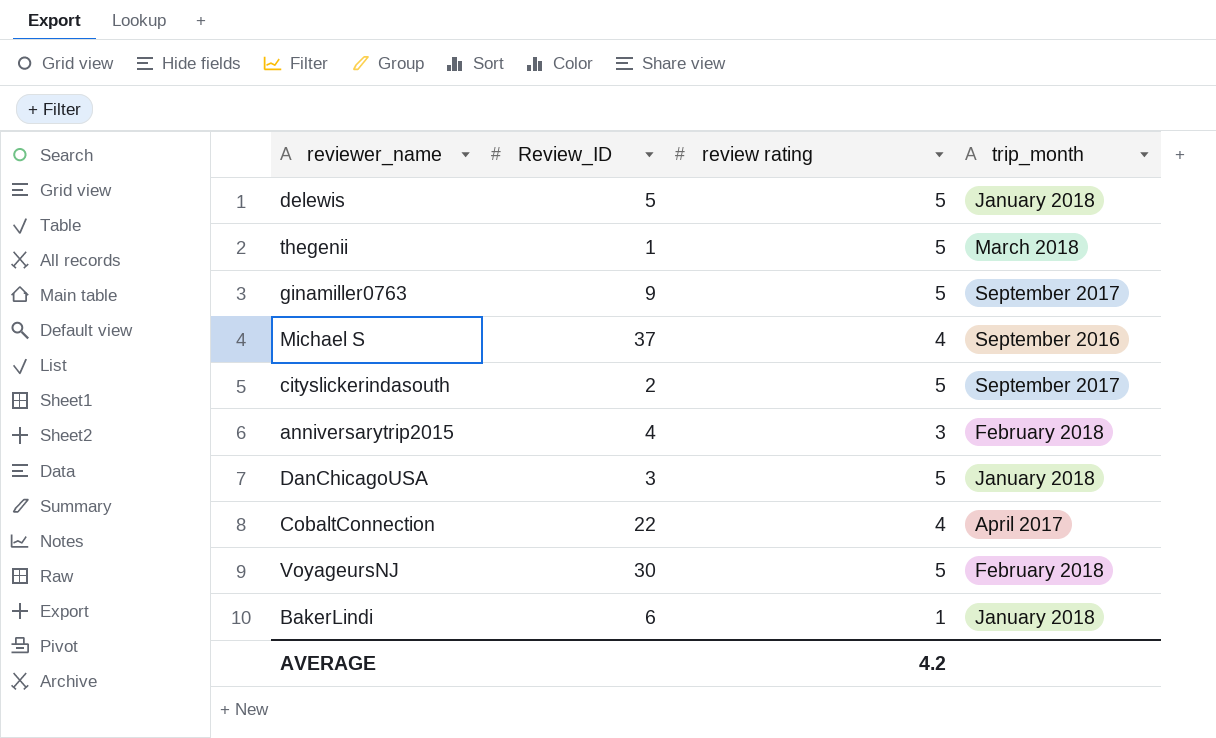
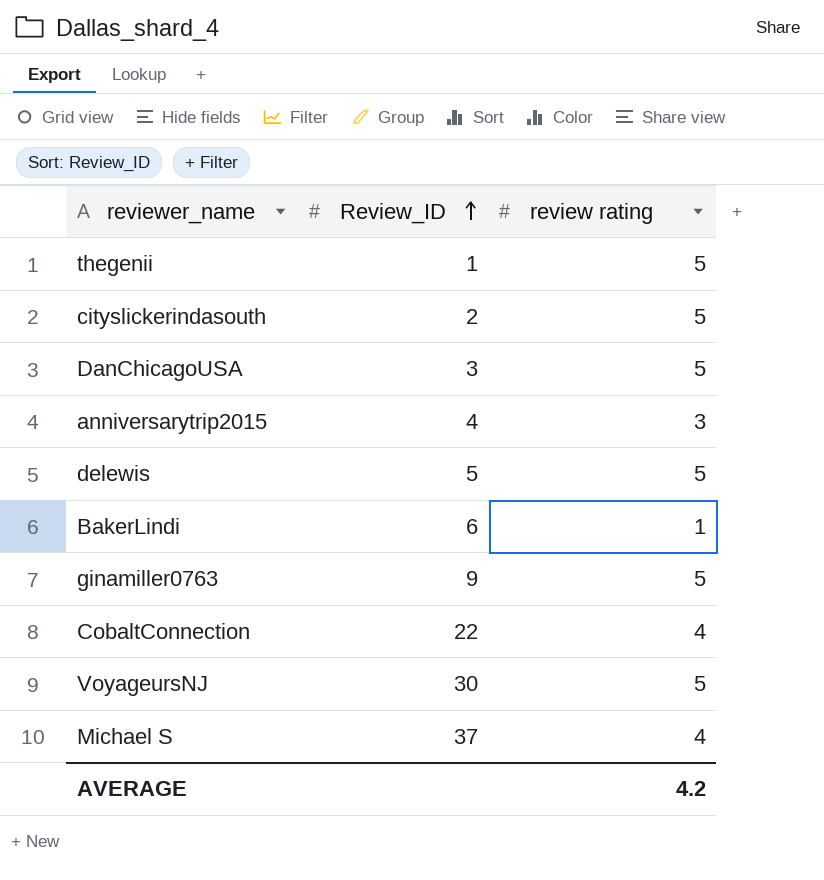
row order: none -> Review_ID ascending
column trip_month | position: 4 -> none

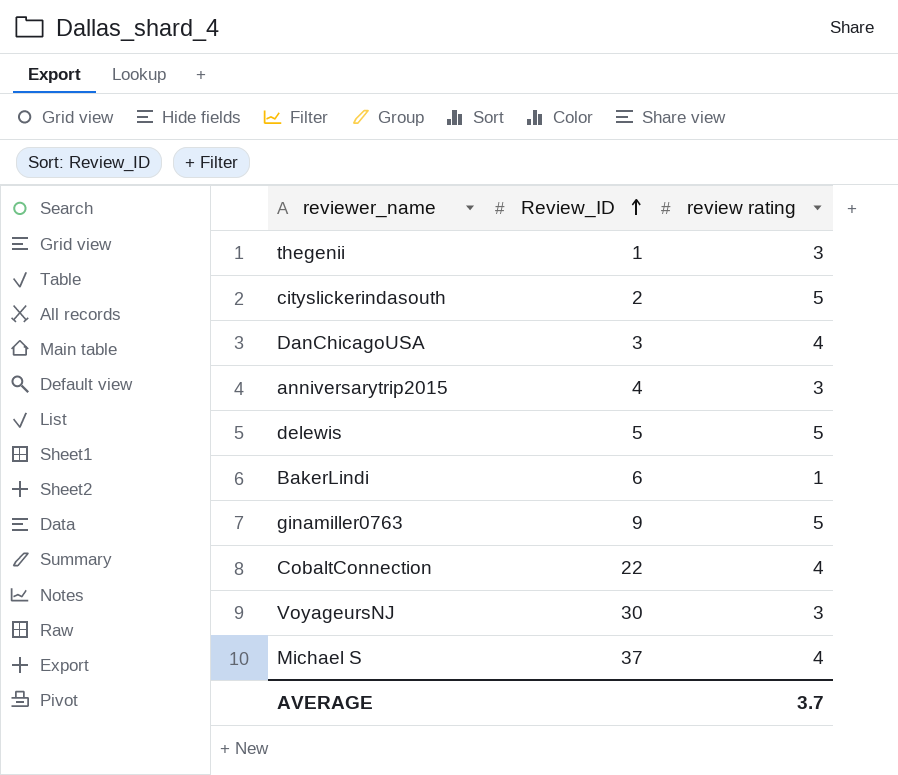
thegenii | review rating: 5 -> 3
DanChicagoUSA | review rating: 5 -> 4
VoyageursNJ | review rating: 5 -> 3
AVERAGE | review rating: 4.2 -> 3.7

